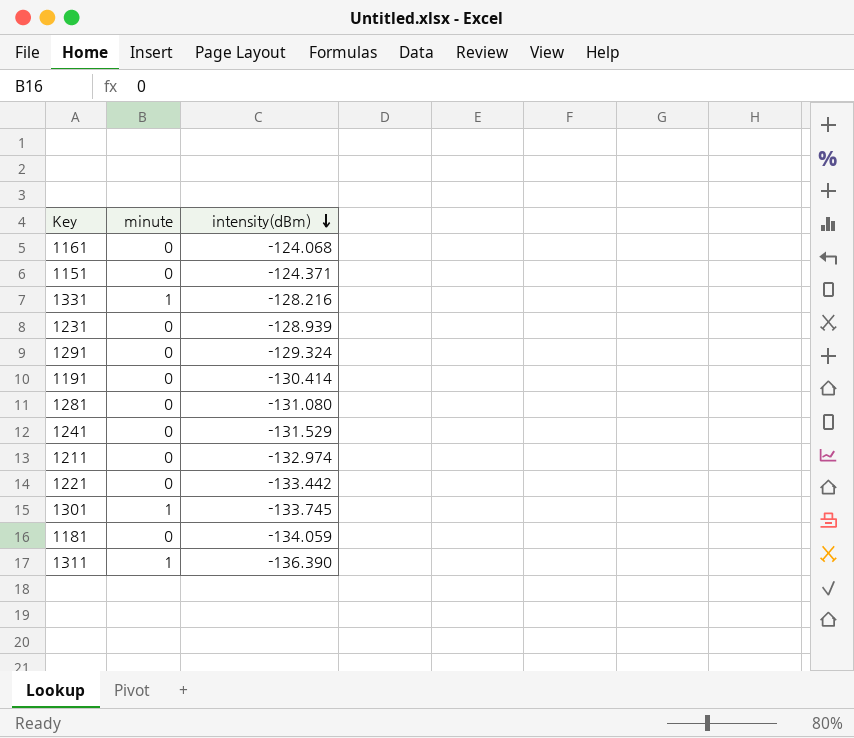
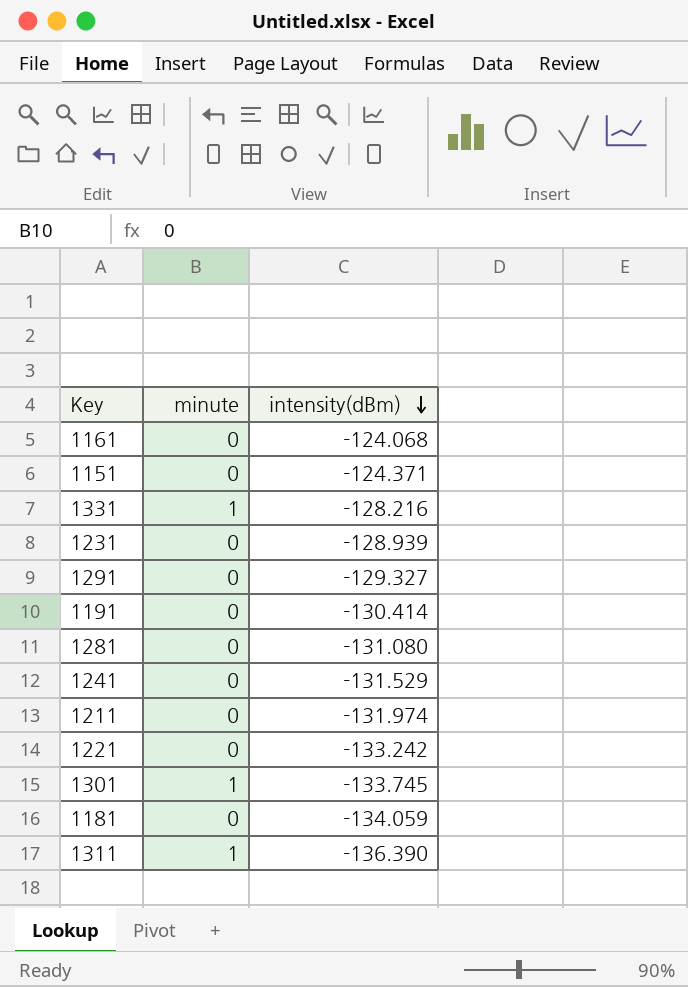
1291 | intensity(dBm): -129.324 -> -129.327
1211 | intensity(dBm): -132.974 -> -131.974
1221 | intensity(dBm): -133.442 -> -133.242

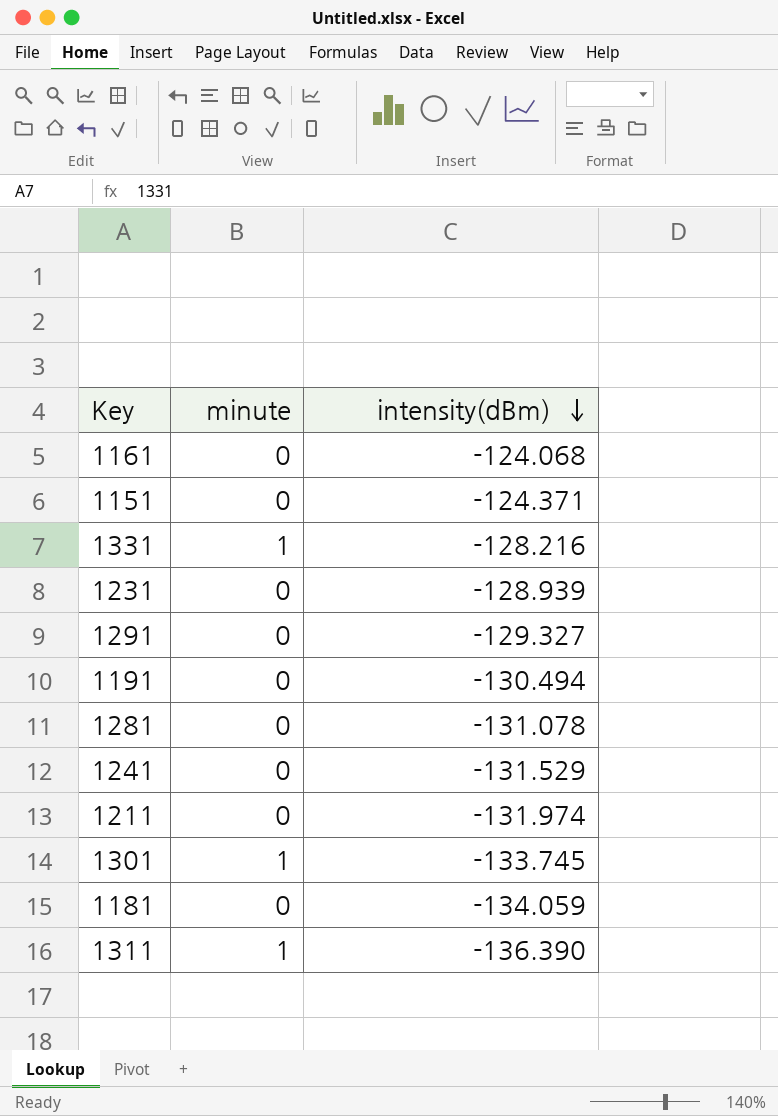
row 1221: 0 | -133.242 -> none
1191 | intensity(dBm): -130.414 -> -130.494
1281 | intensity(dBm): -131.080 -> -131.078

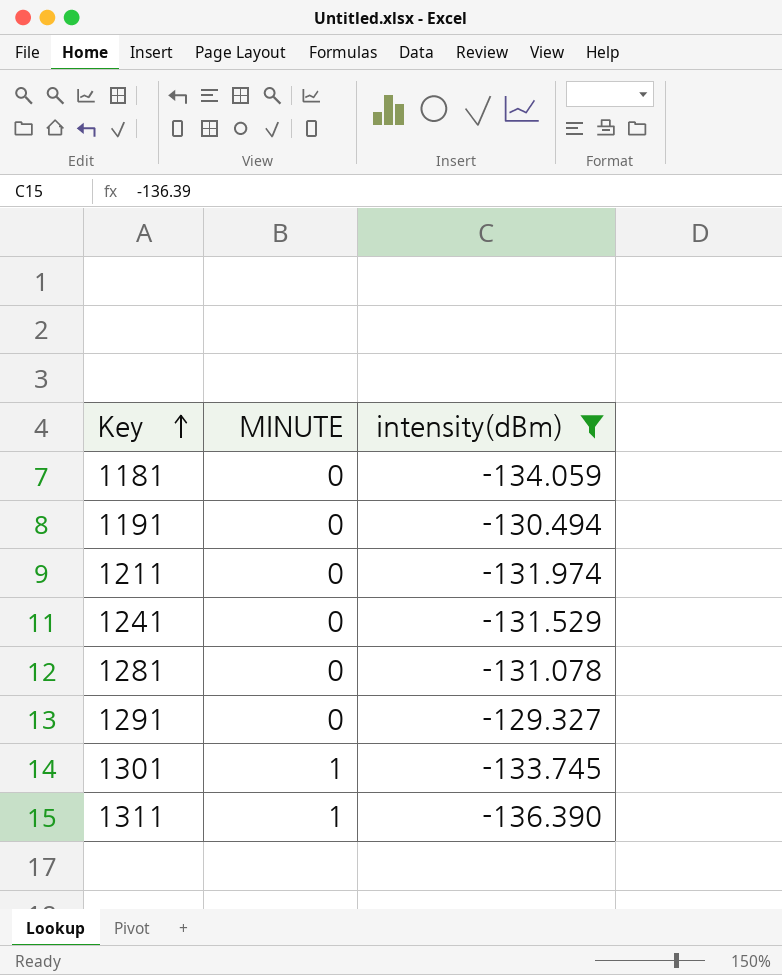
filter: none -> intensity(dBm) <= -129.327
row order: intensity(dBm) descending -> Key ascending
column name: minute -> MINUTE

